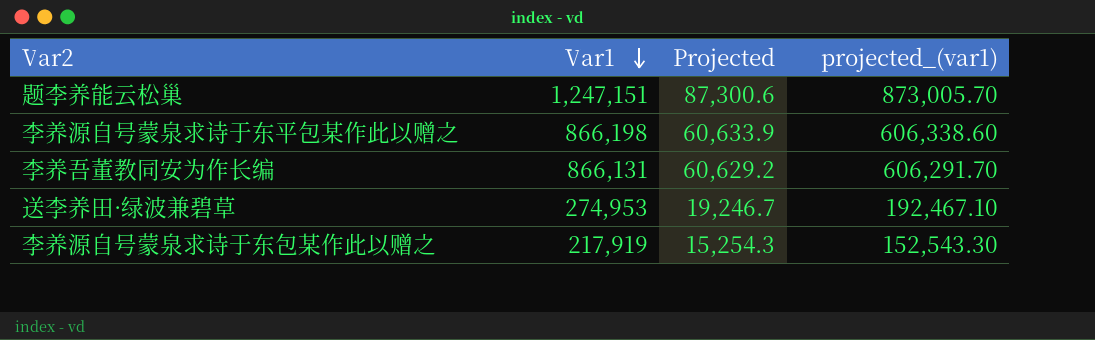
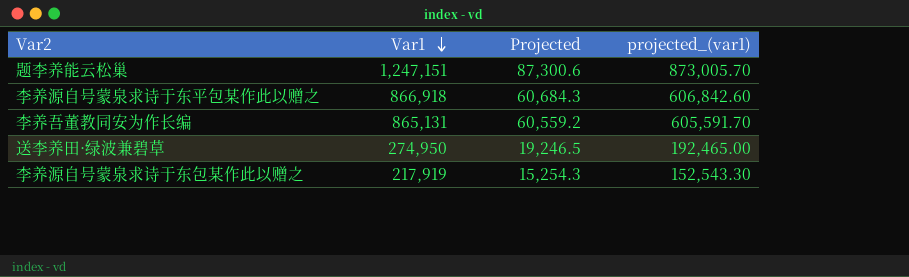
李养源自号蒙泉求诗于东平包某作此以赠之 | Var1: 866,198 -> 866,918
李养源自号蒙泉求诗于东平包某作此以赠之 | Projected: 60,633.9 -> 60,684.3
李养源自号蒙泉求诗于东平包某作此以赠之 | projected_(var1): 606,338.60 -> 606,842.60
李养吾董教同安为作长编 | Var1: 866,131 -> 865,131
李养吾董教同安为作长编 | Projected: 60,629.2 -> 60,559.2
李养吾董教同安为作长编 | projected_(var1): 606,291.70 -> 605,591.70
送李养田·绿波兼碧草 | Var1: 274,953 -> 274,950
送李养田·绿波兼碧草 | Projected: 19,246.7 -> 19,246.5
送李养田·绿波兼碧草 | projected_(var1): 192,467.10 -> 192,465.00

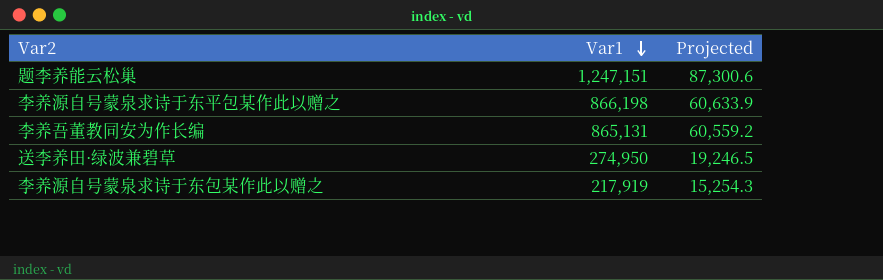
column projected_(var1) | formula: [Var1] * 0.7 -> none
李养源自号蒙泉求诗于东平包某作此以赠之 | Var1: 866,918 -> 866,198
李养源自号蒙泉求诗于东平包某作此以赠之 | Projected: 60,684.3 -> 60,633.9

